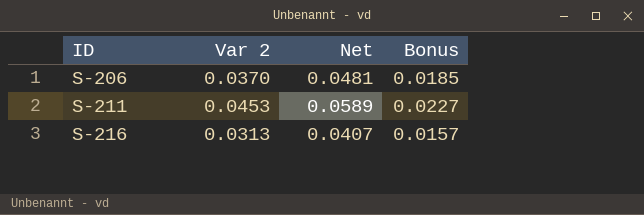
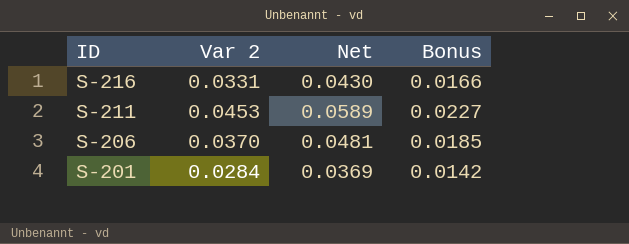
row order: ID ascending -> ID descending
S-216 | Var 2: 0.0313 -> 0.0331
S-216 | Net: 0.0407 -> 0.0430
S-216 | Bonus: 0.0157 -> 0.0166
row S-201: none -> 0.0284 | 0.0369 | 0.0142

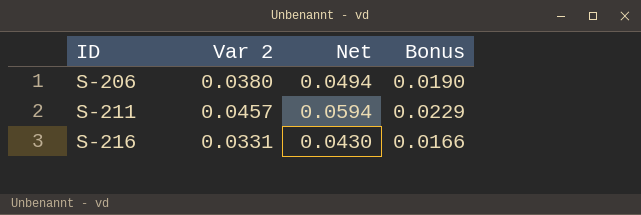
row order: ID descending -> ID ascending
row S-201: 0.0284 | 0.0369 | 0.0142 -> none
S-206 | Var 2: 0.0370 -> 0.0380
S-206 | Net: 0.0481 -> 0.0494
S-206 | Bonus: 0.0185 -> 0.0190
S-211 | Var 2: 0.0453 -> 0.0457
S-211 | Net: 0.0589 -> 0.0594
S-211 | Bonus: 0.0227 -> 0.0229

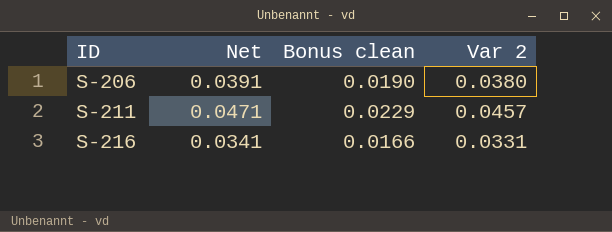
column Net | formula: [Var 2] * 1.3 -> [Var 2] * 1.03
column name: Bonus -> Bonus clean
column Var 2 | position: 2 -> 4

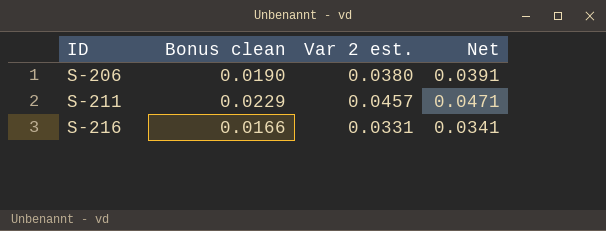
column name: Var 2 -> Var 2 est.
column Net | position: 2 -> 4

